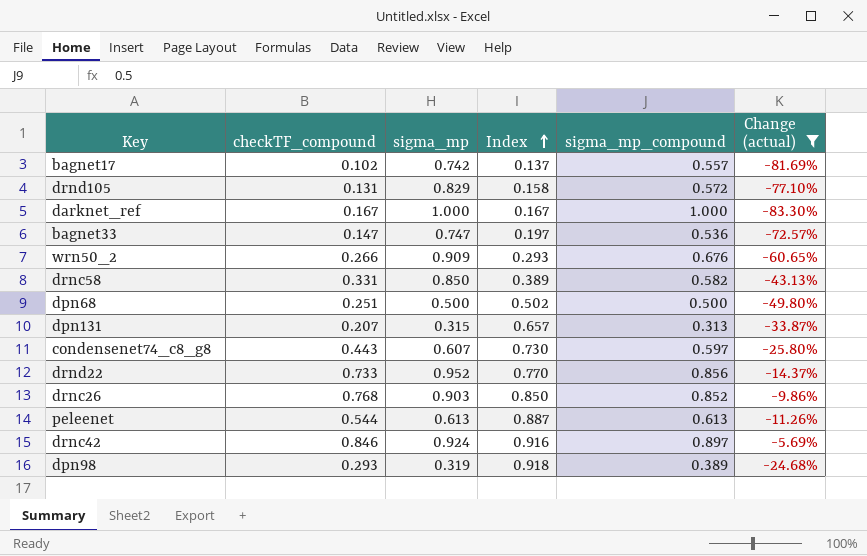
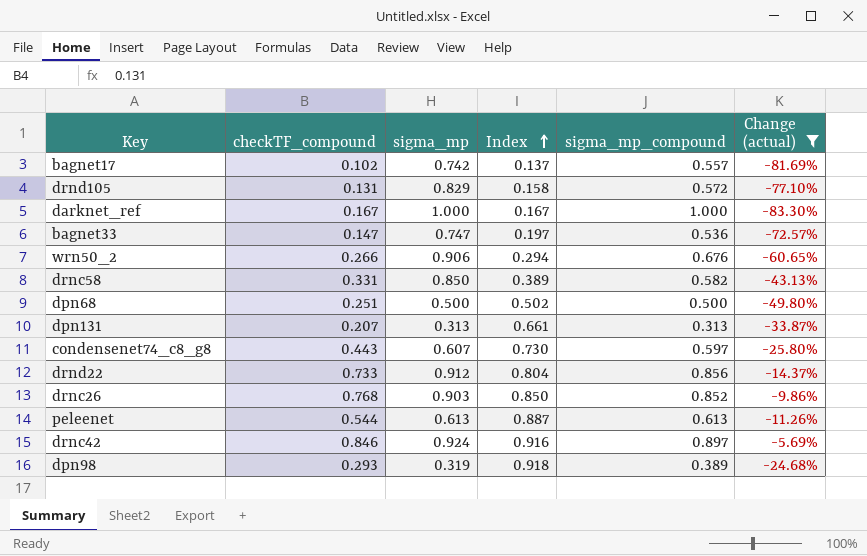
wrn50_2 | sigma_mp: 0.909 -> 0.906
wrn50_2 | Index: 0.293 -> 0.294
dpn131 | sigma_mp: 0.315 -> 0.313
dpn131 | Index: 0.657 -> 0.661
drnd22 | sigma_mp: 0.952 -> 0.912
drnd22 | Index: 0.770 -> 0.804

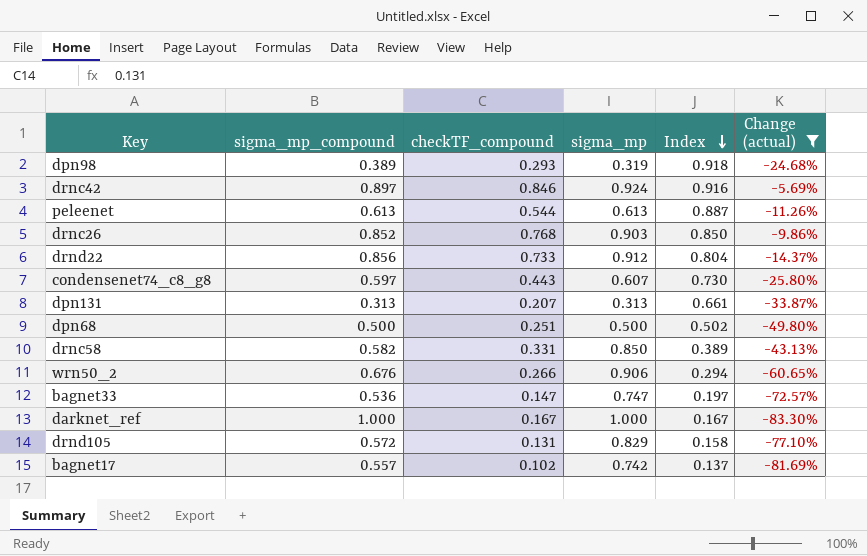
row order: Index ascending -> Index descending
column sigma_mp_compound | position: 5 -> 2

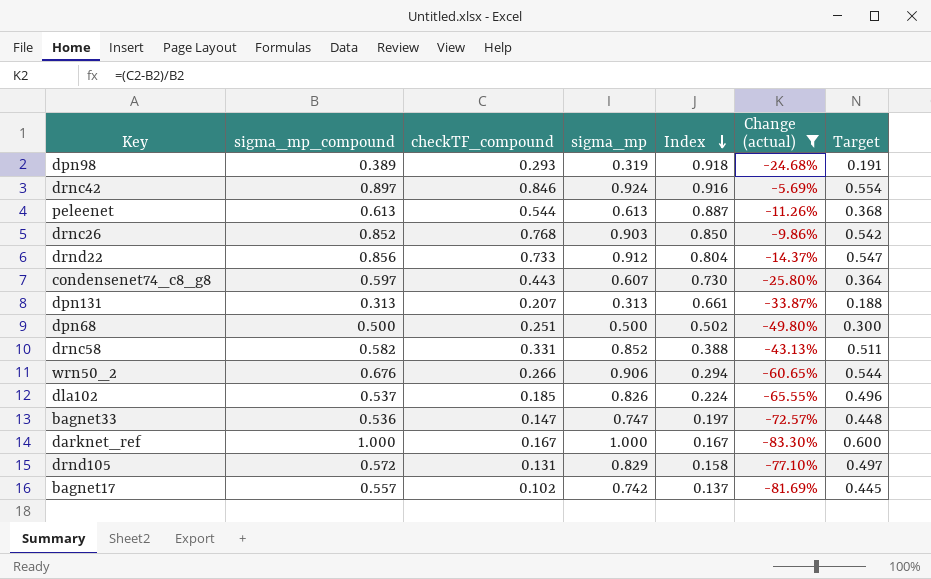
column Target | formula: none -> [sigma_mp] * 0.6
drnc58 | sigma_mp: 0.850 -> 0.852
drnc58 | Index: 0.389 -> 0.388
row dla102: none -> 0.537 | 0.185 | 0.826 | 0.224 | -65.55% | 0.496

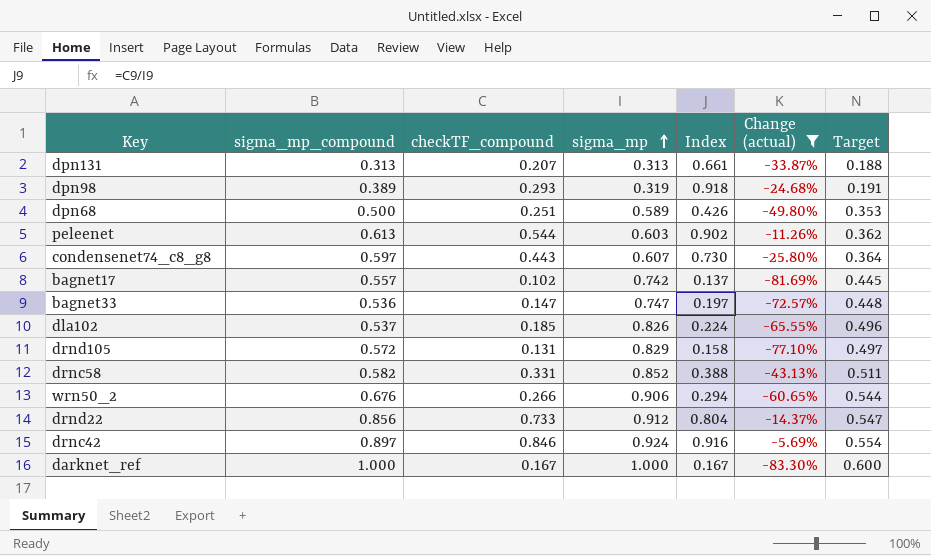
row order: Index descending -> sigma_mp ascending
row drnc26: 0.852 | 0.768 | 0.903 | 0.850 | -9.86% | 0.542 -> none
dpn68 | sigma_mp: 0.500 -> 0.589
dpn68 | Index: 0.502 -> 0.426
dpn68 | Target: 0.300 -> 0.353
peleenet | sigma_mp: 0.613 -> 0.603
peleenet | Index: 0.887 -> 0.902
peleenet | Target: 0.368 -> 0.362

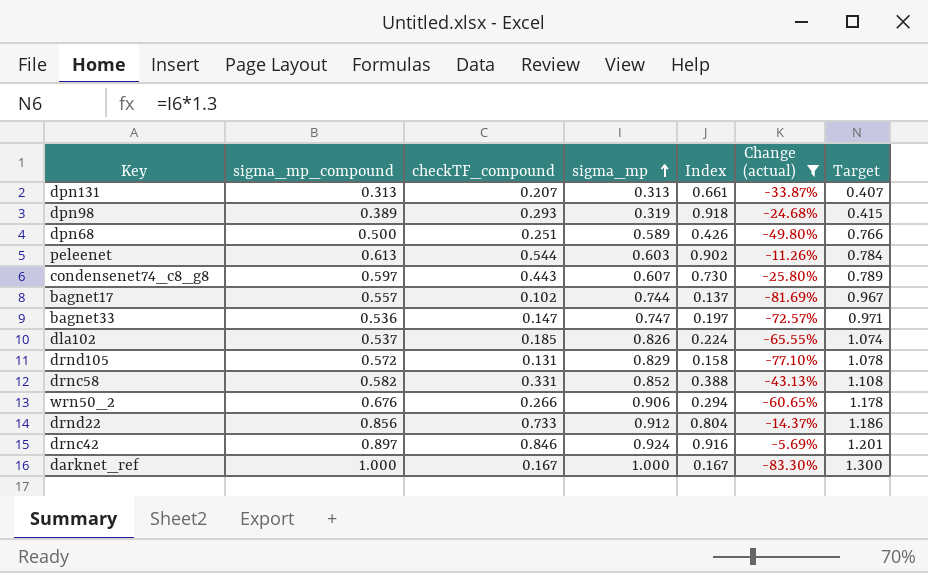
column Target | formula: [sigma_mp] * 0.6 -> [sigma_mp] * 1.3
bagnet17 | sigma_mp: 0.742 -> 0.744

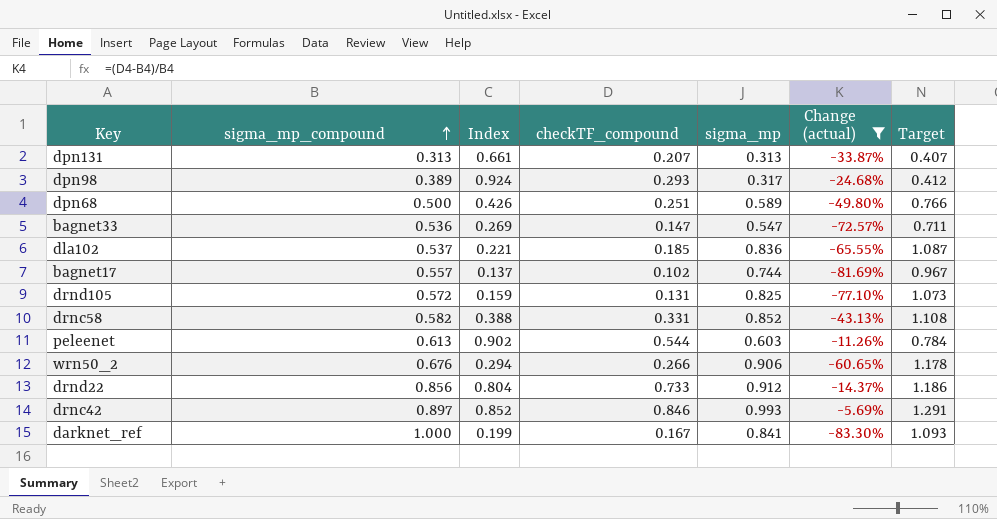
row order: sigma_mp ascending -> sigma_mp_compound ascending
column Index | position: 5 -> 3
row condensenet74_c8_g8: 0.597 | 0.443 | 0.607 | 0.730 | -25.80% | 0.789 -> none
dpn98 | Index: 0.918 -> 0.924
dpn98 | sigma_mp: 0.319 -> 0.317
dpn98 | Target: 0.415 -> 0.412
bagnet33 | Index: 0.197 -> 0.269
bagnet33 | sigma_mp: 0.747 -> 0.547
bagnet33 | Target: 0.971 -> 0.711
dla102 | Index: 0.224 -> 0.221
dla102 | sigma_mp: 0.826 -> 0.836
dla102 | Target: 1.074 -> 1.087
drnd105 | Index: 0.158 -> 0.159
drnd105 | sigma_mp: 0.829 -> 0.825
drnd105 | Target: 1.078 -> 1.073
drnc42 | Index: 0.916 -> 0.852
drnc42 | sigma_mp: 0.924 -> 0.993
drnc42 | Target: 1.201 -> 1.291
darknet_ref | Index: 0.167 -> 0.199
darknet_ref | sigma_mp: 1.000 -> 0.841
darknet_ref | Target: 1.300 -> 1.093

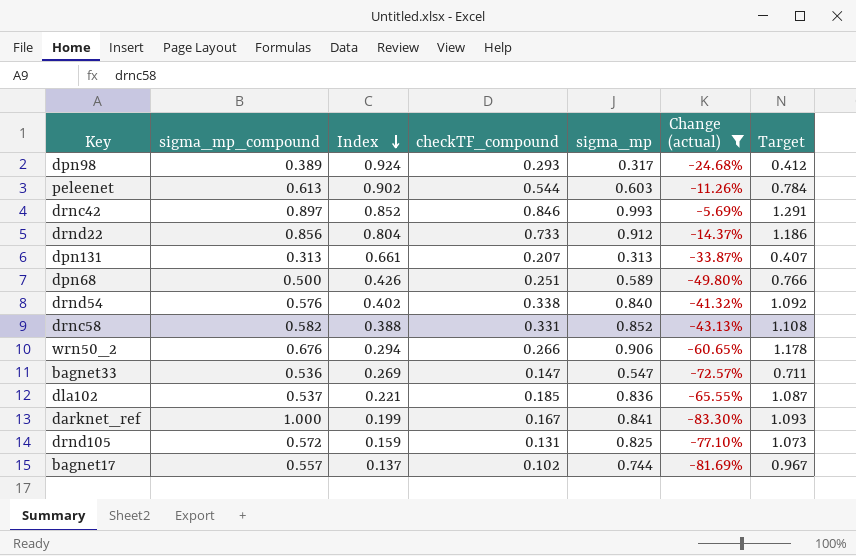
row order: sigma_mp_compound ascending -> Index descending
row drnd54: none -> 0.576 | 0.402 | 0.338 | 0.840 | -41.32% | 1.092

